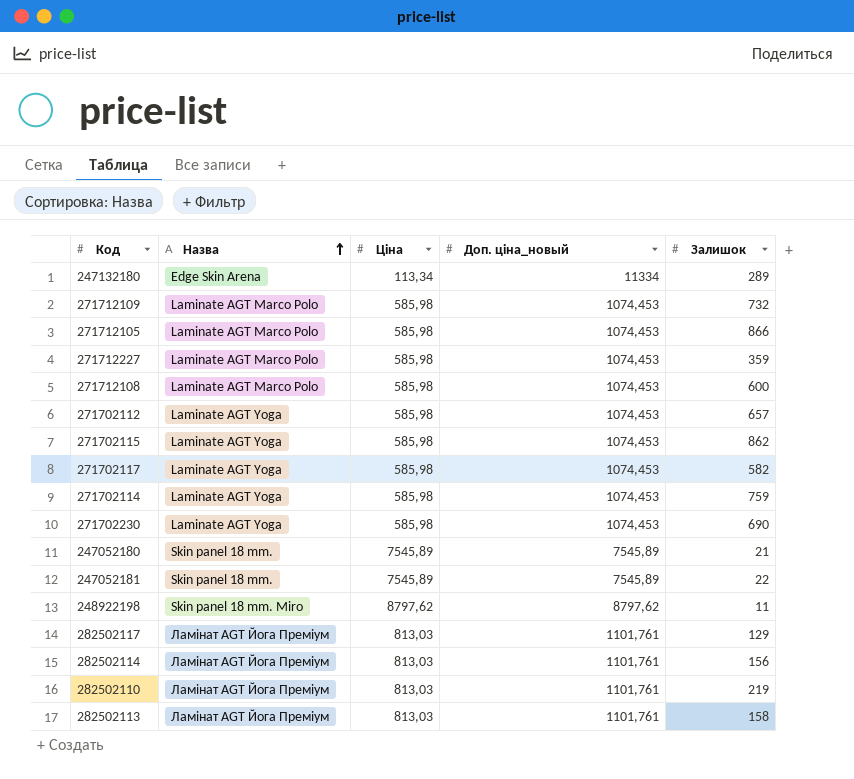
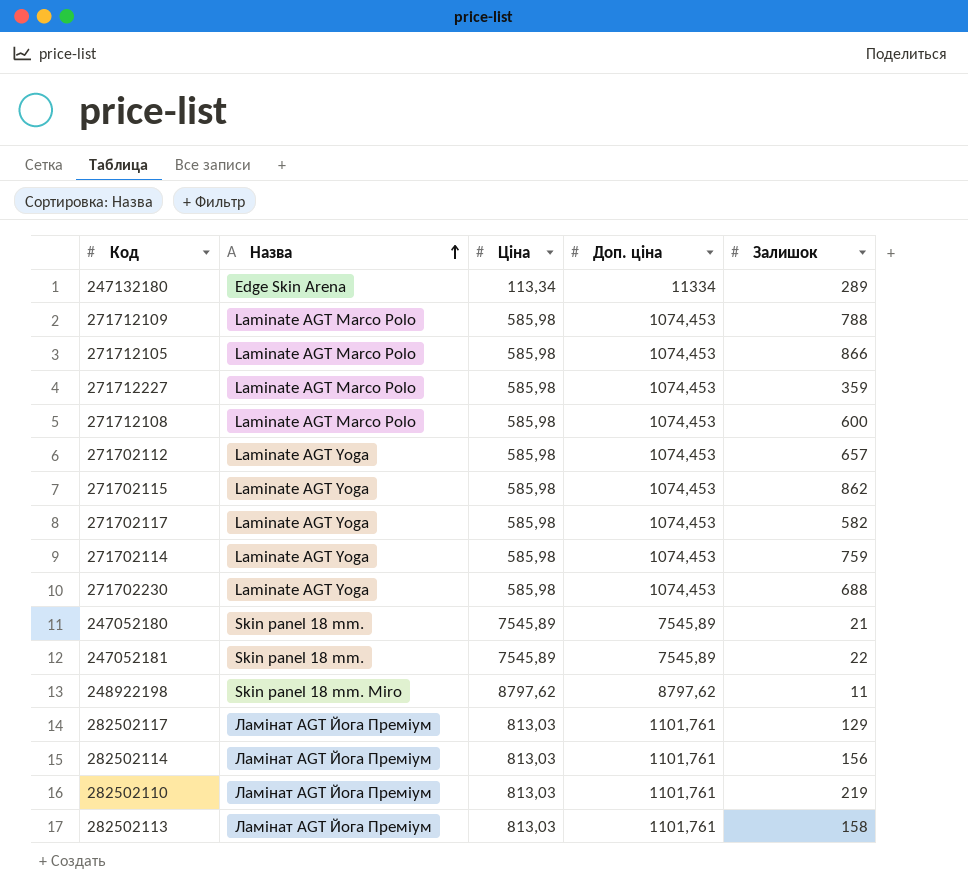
column name: Доп. ціна_новый -> Доп. ціна
271712109 | Залишок: 732 -> 788
271702230 | Залишок: 690 -> 688

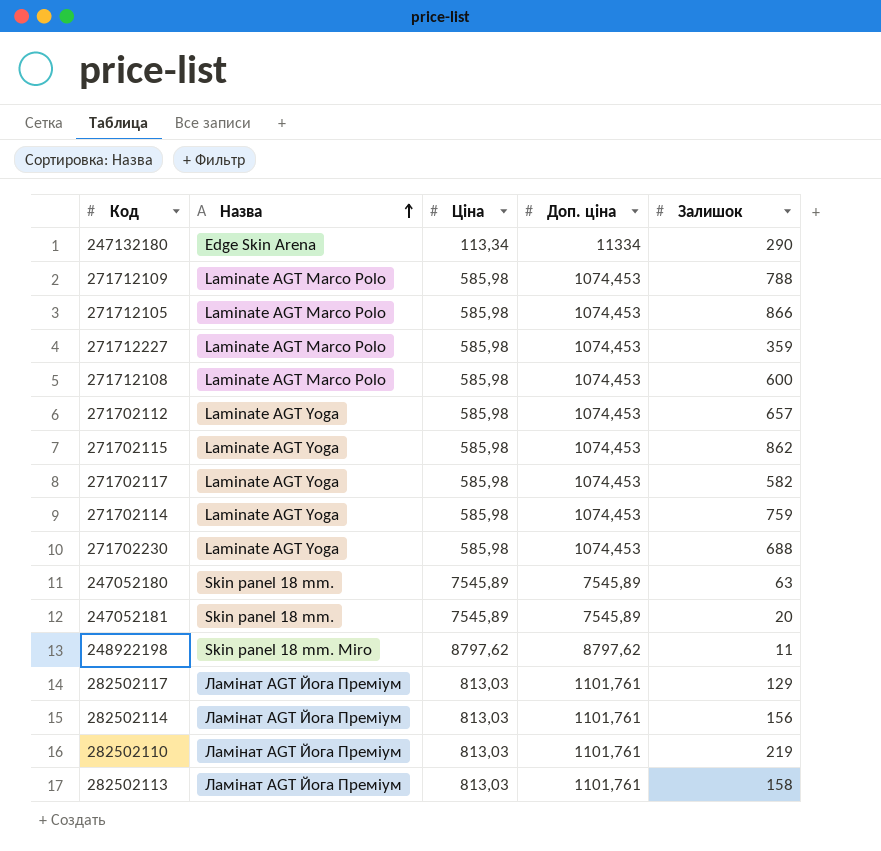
247132180 | Залишок: 289 -> 290
247052180 | Залишок: 21 -> 63
247052181 | Залишок: 22 -> 20

